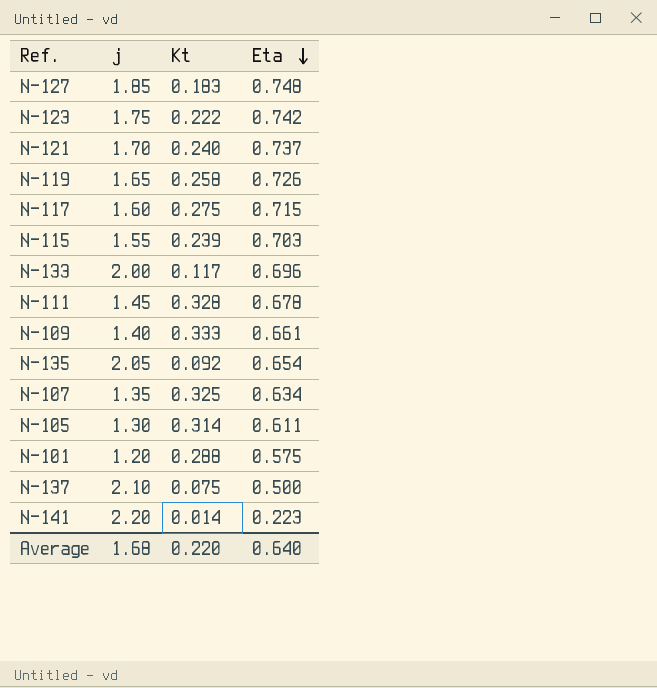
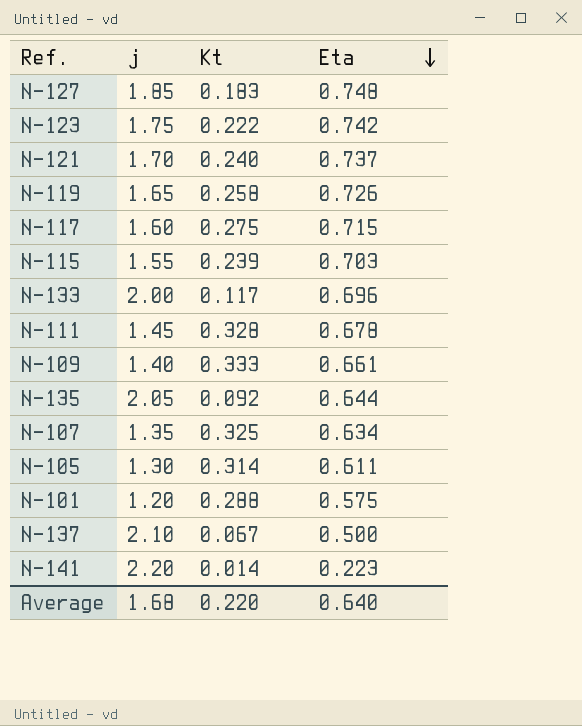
N-135 | Eta: 0.654 -> 0.644
N-137 | Kt: 0.075 -> 0.067

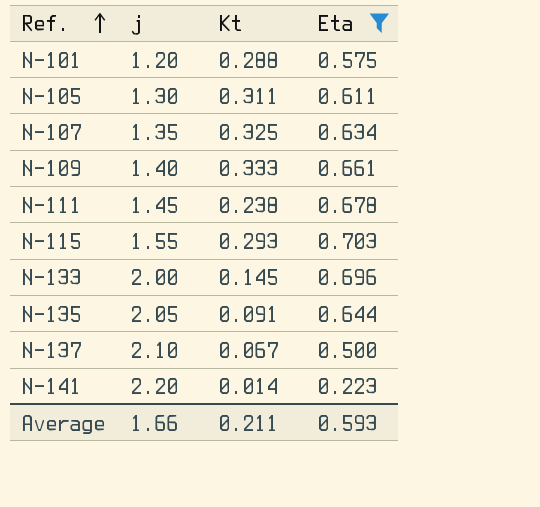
filter: none -> Eta <= 0.703
row order: Eta descending -> Ref. ascending
N-105 | Kt: 0.314 -> 0.311
N-111 | Kt: 0.328 -> 0.238
N-115 | Kt: 0.239 -> 0.293
N-133 | Kt: 0.117 -> 0.145
N-135 | Kt: 0.092 -> 0.091
Average | j: 1.68 -> 1.66
Average | Kt: 0.220 -> 0.211
Average | Eta: 0.640 -> 0.593

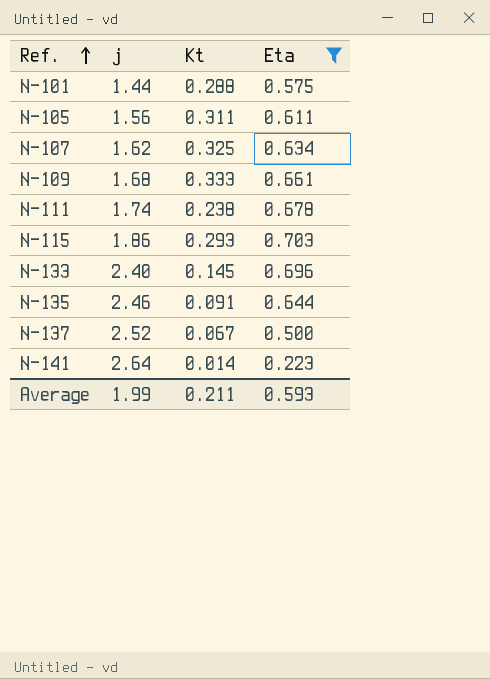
N-101 | j: 1.20 -> 1.44
N-105 | j: 1.30 -> 1.56
N-107 | j: 1.35 -> 1.62
N-109 | j: 1.40 -> 1.68
N-111 | j: 1.45 -> 1.74
N-115 | j: 1.55 -> 1.86
N-133 | j: 2.00 -> 2.40
N-135 | j: 2.05 -> 2.46
N-137 | j: 2.10 -> 2.52
N-141 | j: 2.20 -> 2.64
Average | j: 1.66 -> 1.99

